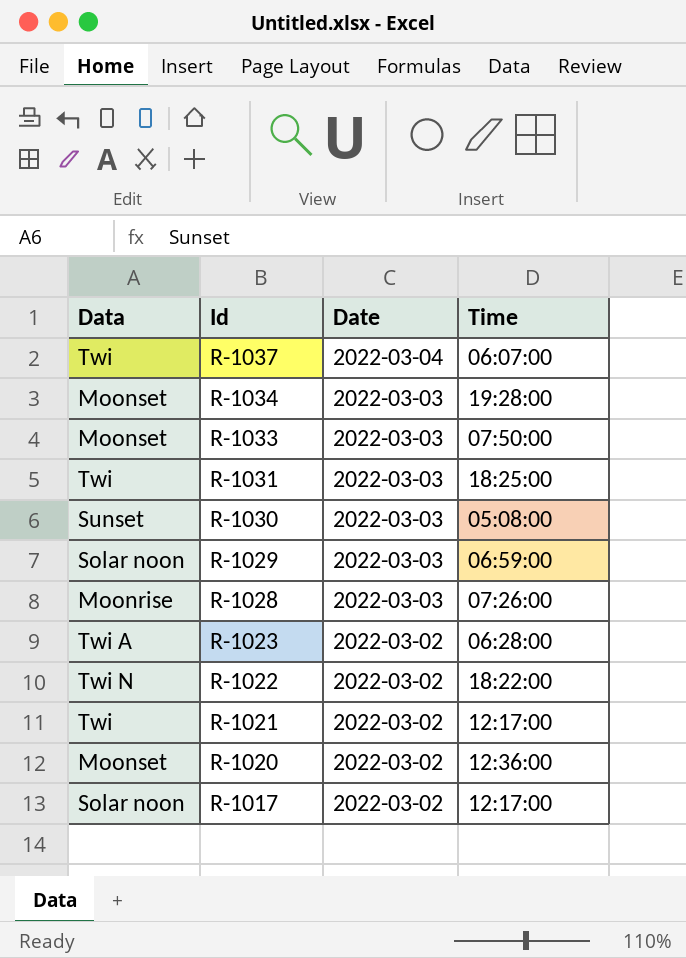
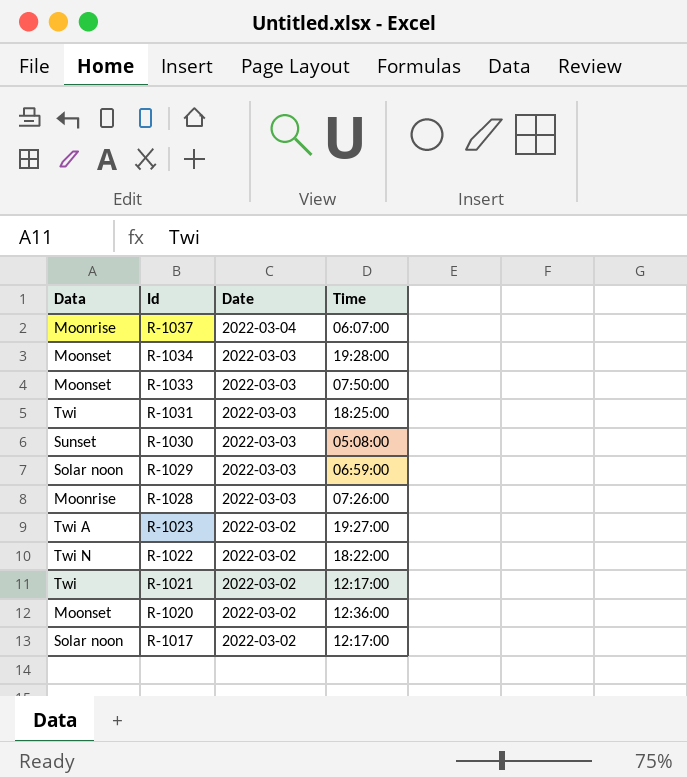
R-1037 | Data: Twi -> Moonrise
R-1023 | Time: 06:28:00 -> 19:27:00

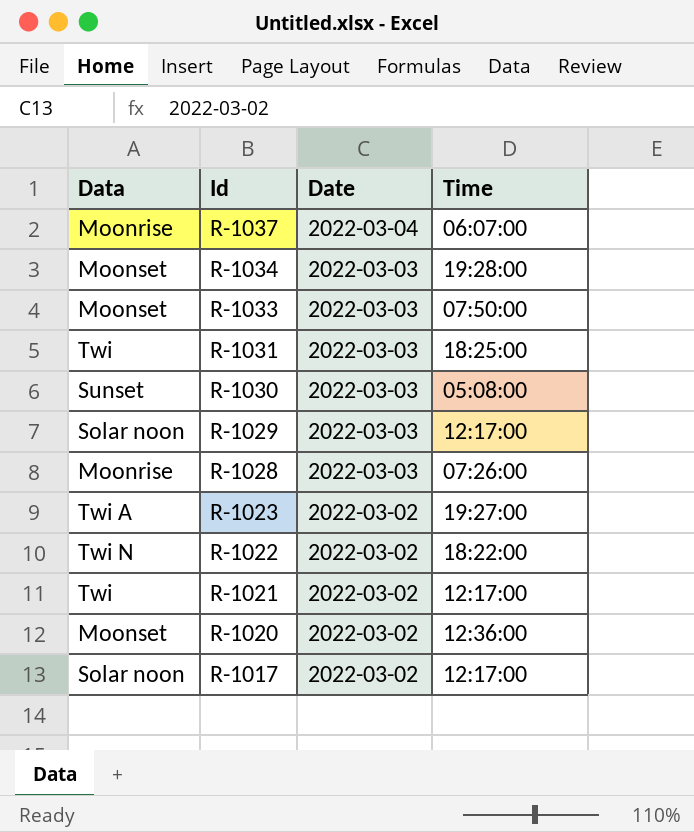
R-1029 | Time: 06:59:00 -> 12:17:00

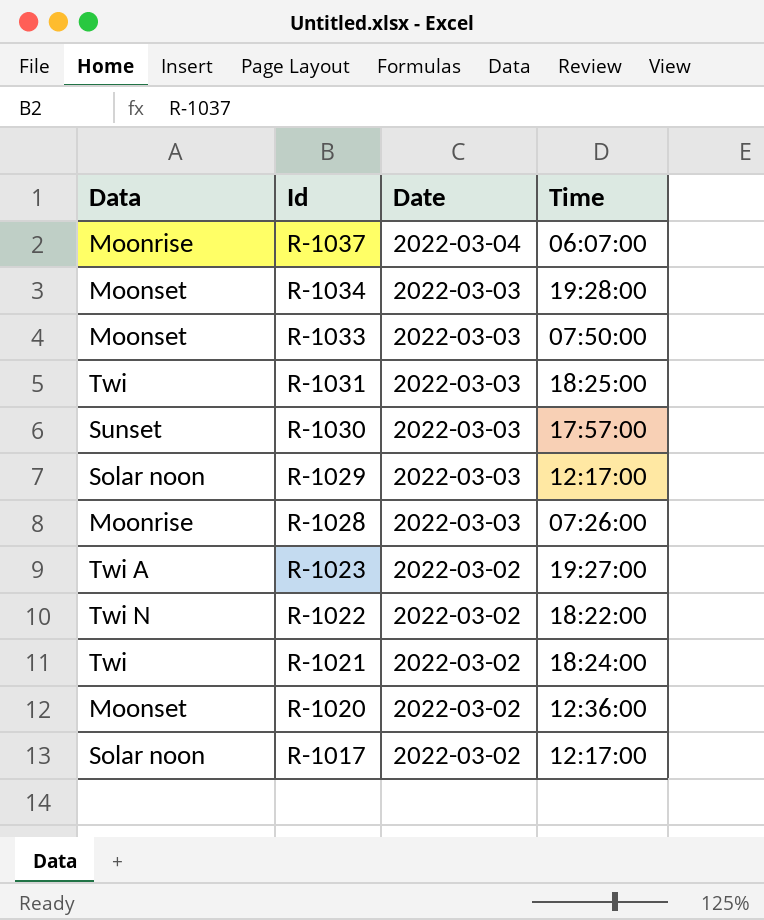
R-1030 | Time: 05:08:00 -> 17:57:00
R-1021 | Time: 12:17:00 -> 18:24:00

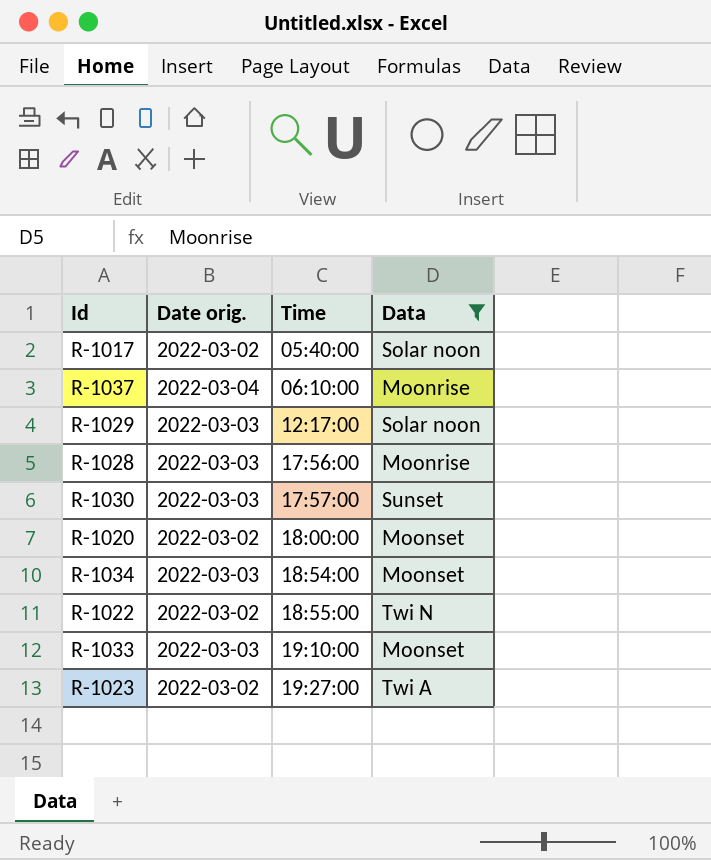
filter: none -> Data != Twi
row order: Id descending -> Time ascending
column name: Date -> Date orig.
column Data | position: 1 -> 4
R-1017 | Time: 12:17:00 -> 05:40:00
R-1037 | Time: 06:07:00 -> 06:10:00
R-1028 | Time: 07:26:00 -> 17:56:00
R-1020 | Time: 12:36:00 -> 18:00:00
R-1034 | Time: 19:28:00 -> 18:54:00
R-1022 | Time: 18:22:00 -> 18:55:00
R-1033 | Time: 07:50:00 -> 19:10:00

